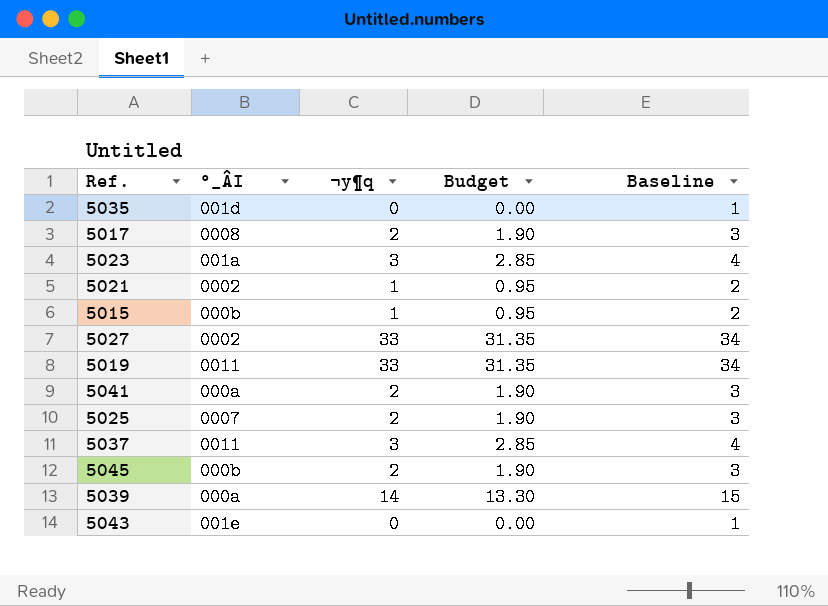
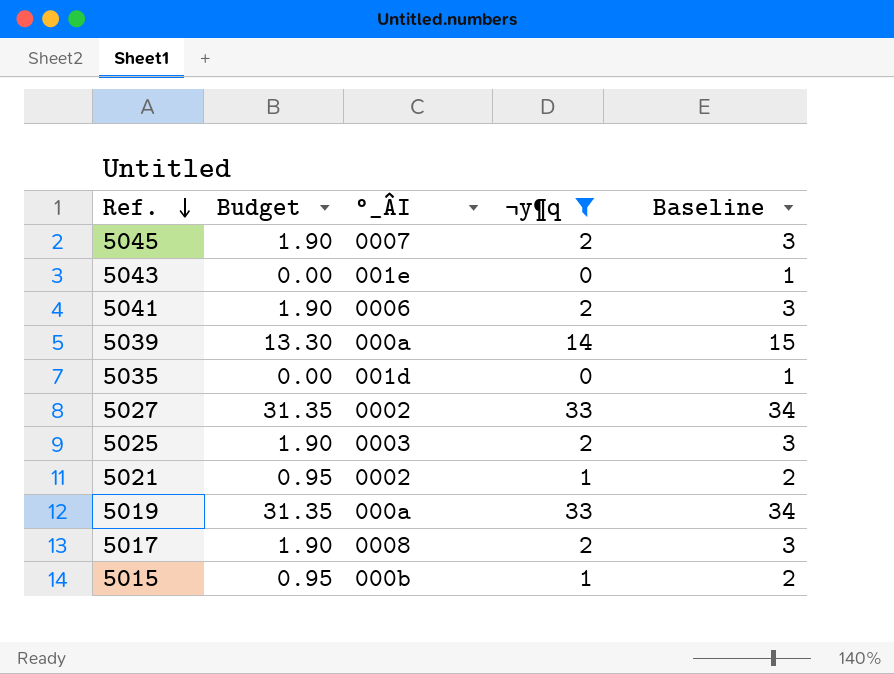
filter: none -> ¬y¶q != 3
row order: none -> Ref. descending
column Budget | position: 4 -> 2
5045 | °_ÂI: 000b -> 0007
5041 | °_ÂI: 000a -> 0006
5025 | °_ÂI: 0007 -> 0003
5019 | °_ÂI: 0011 -> 000a

